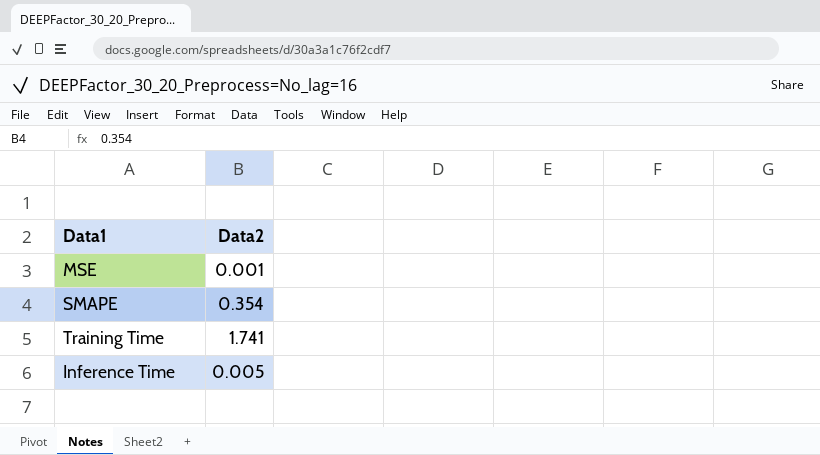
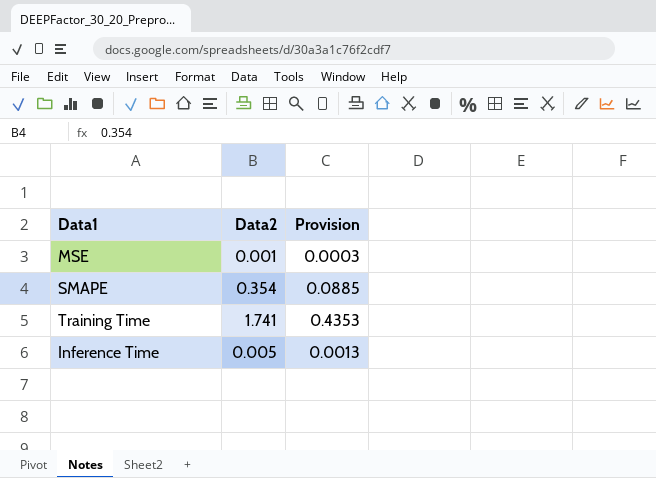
column Provision | formula: none -> [Data2] * 0.25

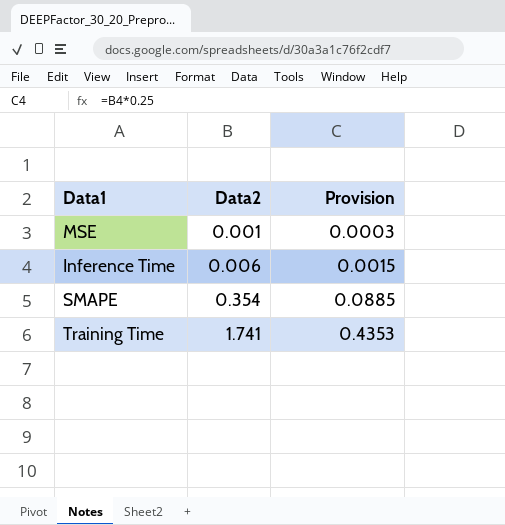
row order: none -> Data2 ascending
Inference Time | Data2: 0.005 -> 0.006
Inference Time | Provision: 0.0013 -> 0.0015

